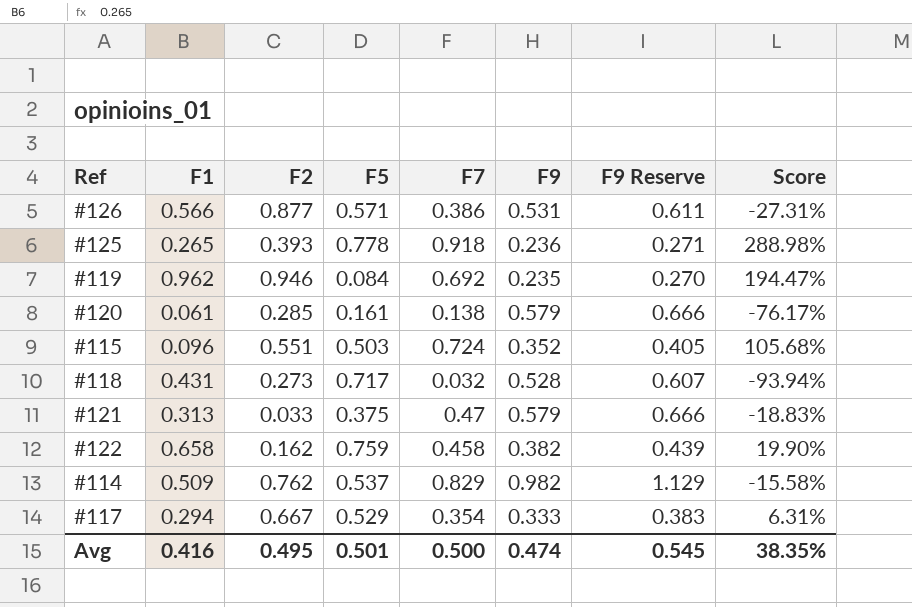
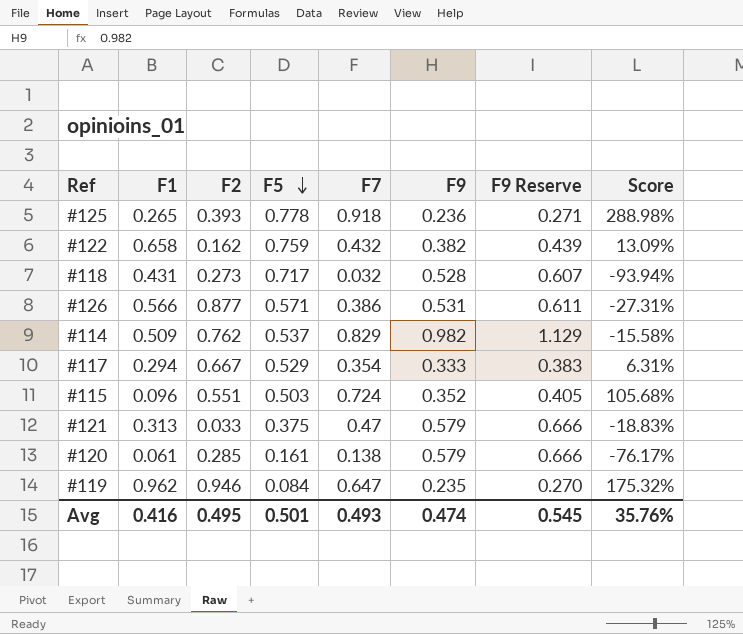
row order: none -> F5 descending
#122 | F7: 0.458 -> 0.432
#122 | Score: 19.90% -> 13.09%
#119 | F7: 0.692 -> 0.647
#119 | Score: 194.47% -> 175.32%
Avg | F7: 0.500 -> 0.493
Avg | Score: 38.35% -> 35.76%

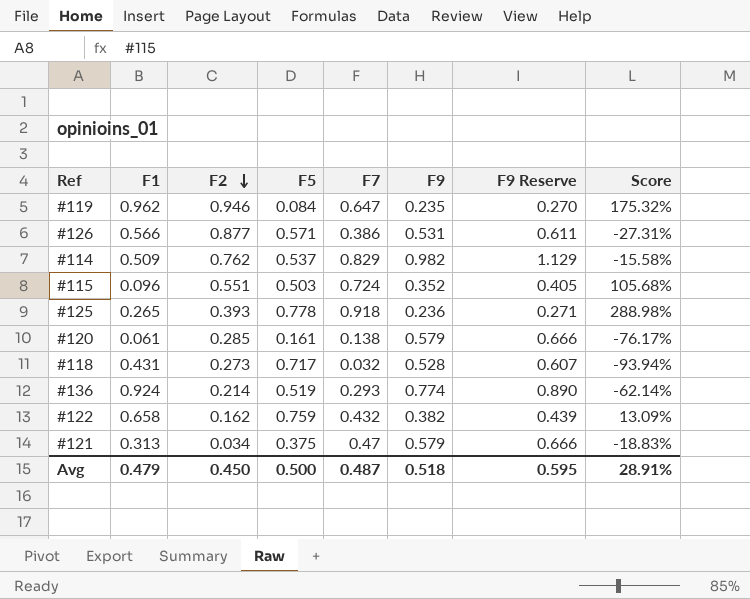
row order: F5 descending -> F2 descending
row #117: 0.294 | 0.667 | 0.529 | 0.354 | 0.333 | 0.383 | 6.31% -> none
row #136: none -> 0.924 | 0.214 | 0.519 | 0.293 | 0.774 | 0.890 | -62.14%
#121 | F2: 0.033 -> 0.034
Avg | F1: 0.416 -> 0.479
Avg | F2: 0.495 -> 0.450
Avg | F5: 0.501 -> 0.500
Avg | F7: 0.493 -> 0.487
Avg | F9: 0.474 -> 0.518
Avg | F9 Reserve: 0.545 -> 0.595
Avg | Score: 35.76% -> 28.91%

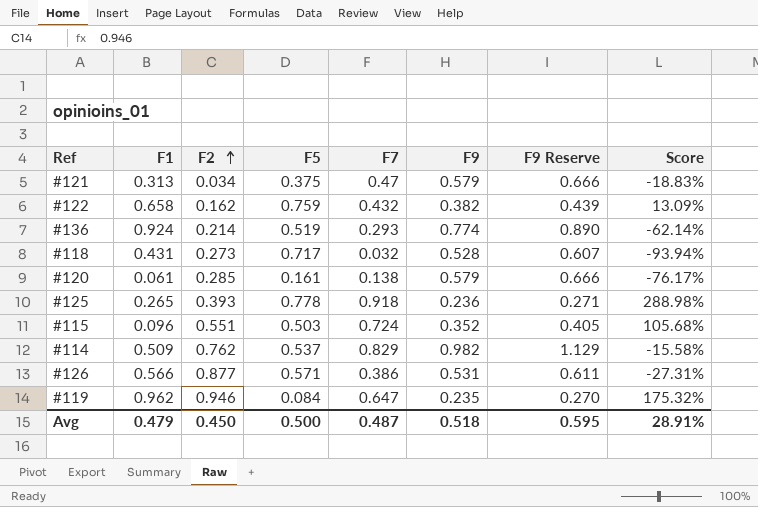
row order: F2 descending -> F2 ascending

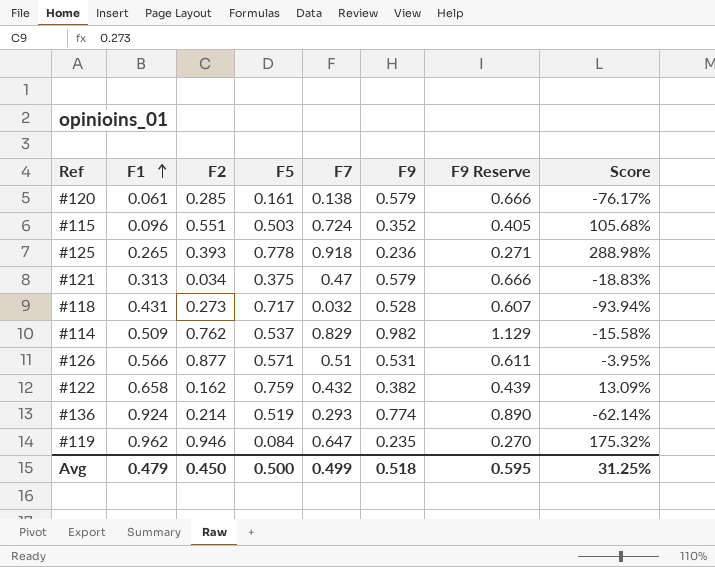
row order: F2 ascending -> F1 ascending
#126 | F7: 0.386 -> 0.51
#126 | Score: -27.31% -> -3.95%
Avg | F7: 0.487 -> 0.499
Avg | Score: 28.91% -> 31.25%

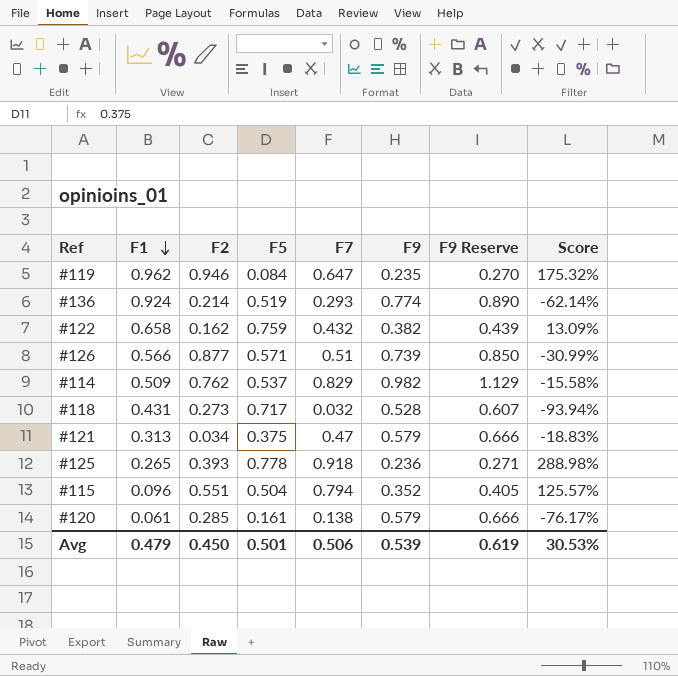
row order: F1 ascending -> F1 descending
#126 | F9: 0.531 -> 0.739
#126 | F9 Reserve: 0.611 -> 0.850
#126 | Score: -3.95% -> -30.99%
#115 | F5: 0.503 -> 0.504
#115 | F7: 0.724 -> 0.794
#115 | Score: 105.68% -> 125.57%
Avg | F5: 0.500 -> 0.501
Avg | F7: 0.499 -> 0.506
Avg | F9: 0.518 -> 0.539
Avg | F9 Reserve: 0.595 -> 0.619
Avg | Score: 31.25% -> 30.53%

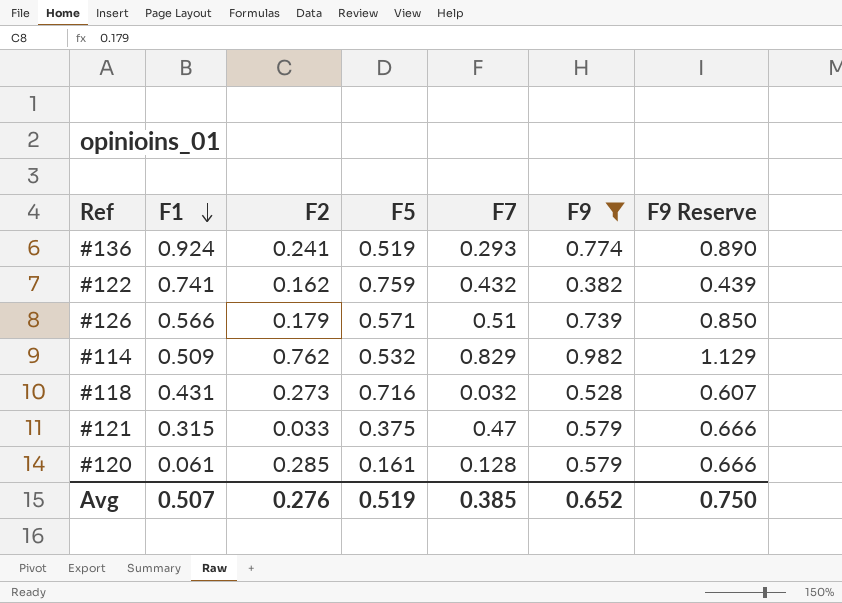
filter: none -> F9 >= 0.382
column Score | formula: ([F7] - [F9]) / [F9] -> none
#136 | F2: 0.214 -> 0.241
#122 | F1: 0.658 -> 0.741
#126 | F2: 0.877 -> 0.179
#114 | F5: 0.537 -> 0.532
#118 | F5: 0.717 -> 0.716
#121 | F1: 0.313 -> 0.315
#121 | F2: 0.034 -> 0.033
#120 | F7: 0.138 -> 0.128
Avg | F1: 0.479 -> 0.507
Avg | F2: 0.450 -> 0.276
Avg | F5: 0.501 -> 0.519
Avg | F7: 0.506 -> 0.385
Avg | F9: 0.539 -> 0.652
Avg | F9 Reserve: 0.619 -> 0.750

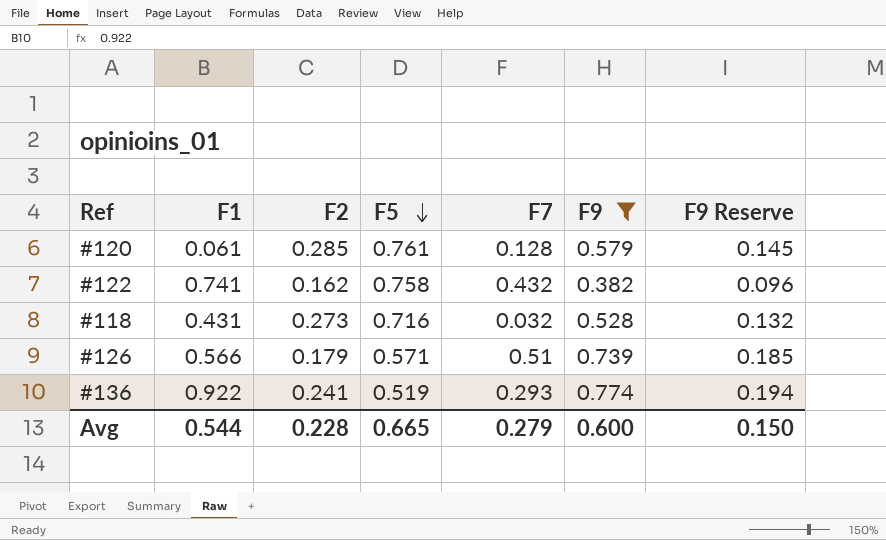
row order: F1 descending -> F5 descending
column F9 Reserve | formula: [F9] * 1.15 -> [F9] * 0.25
row #114: 0.509 | 0.762 | 0.532 | 0.829 | 0.982 | 1.129 -> none
row #121: 0.315 | 0.033 | 0.375 | 0.47 | 0.579 | 0.666 -> none
#120 | F5: 0.161 -> 0.761
#122 | F5: 0.759 -> 0.758
#136 | F1: 0.924 -> 0.922
Avg | F1: 0.507 -> 0.544
Avg | F2: 0.276 -> 0.228
Avg | F5: 0.519 -> 0.665
Avg | F7: 0.385 -> 0.279
Avg | F9: 0.652 -> 0.600
Avg | F9 Reserve: 0.750 -> 0.150

